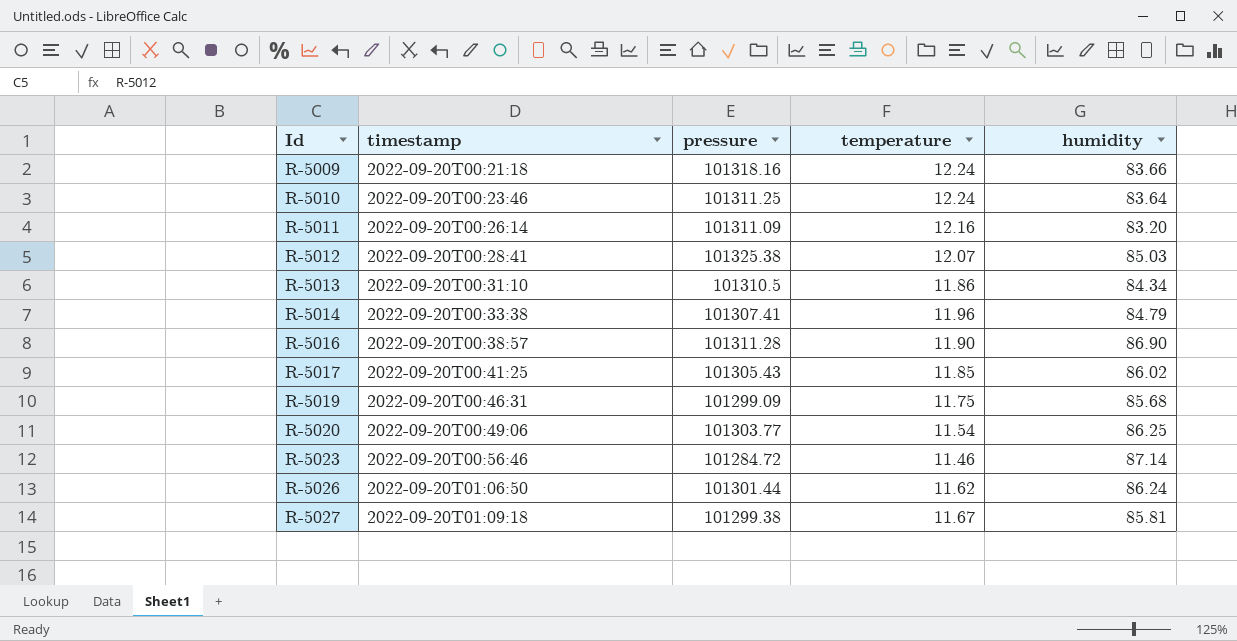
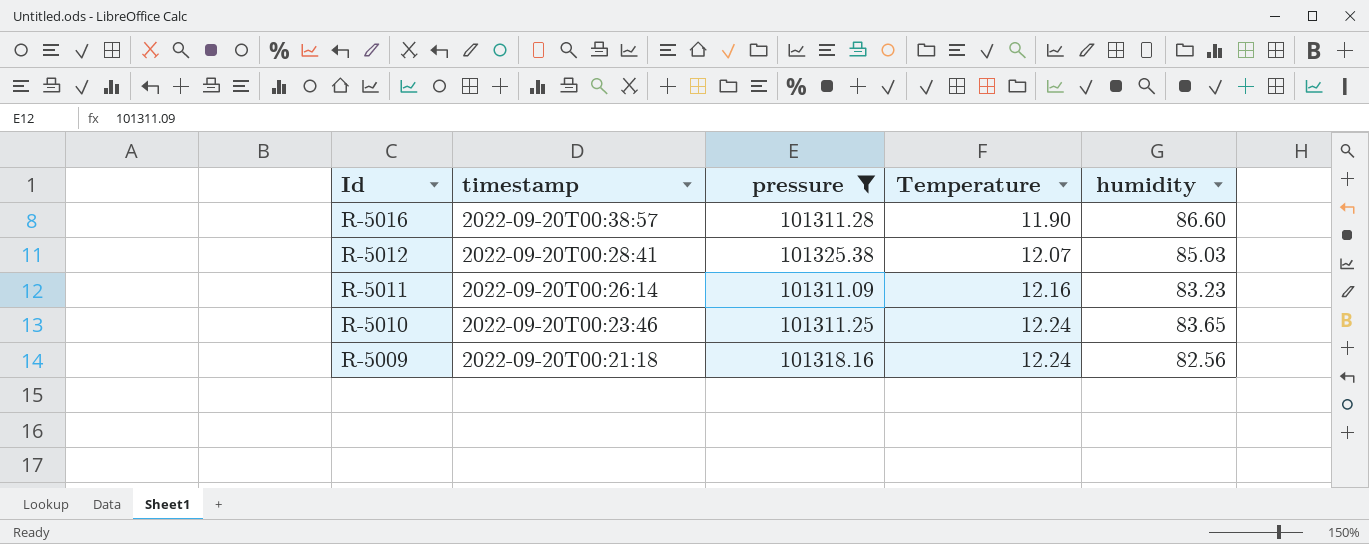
filter: none -> pressure >= 101311.09
row order: Id ascending -> Id descending
column name: temperature -> Temperature
R-5016 | humidity: 86.90 -> 86.60
R-5011 | humidity: 83.20 -> 83.23
R-5010 | humidity: 83.64 -> 83.65
R-5009 | humidity: 83.66 -> 82.56

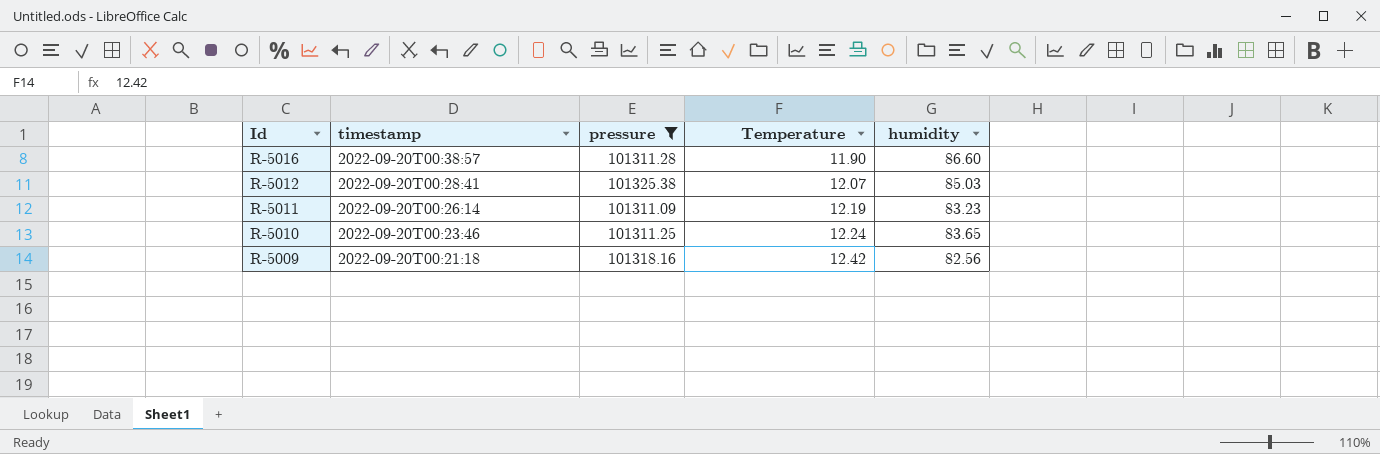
R-5011 | Temperature: 12.16 -> 12.19
R-5009 | Temperature: 12.24 -> 12.42

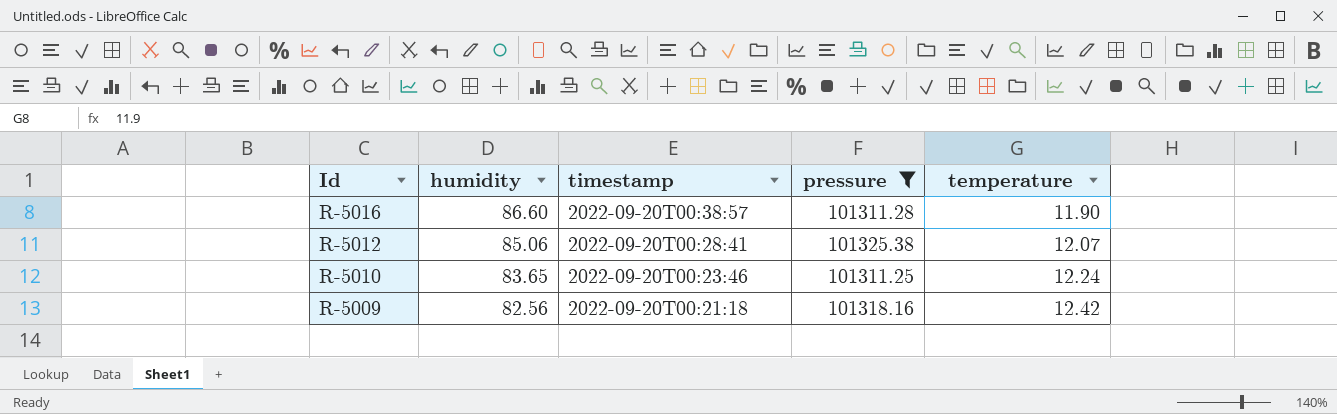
column humidity | position: 5 -> 2
column name: Temperature -> temperature
row R-5011: 2022-09-20T00:26:14 | 101311.09 | 12.19 | 83.23 -> none
R-5012 | humidity: 85.03 -> 85.06

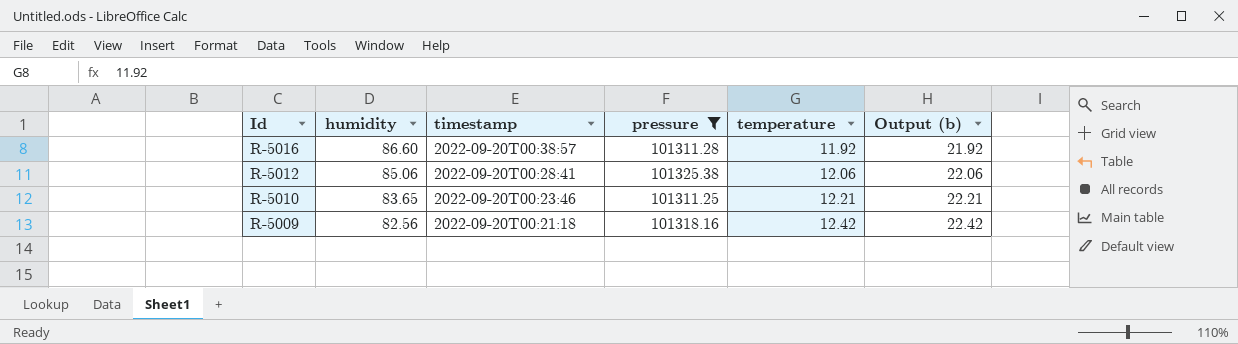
column Output (b) | formula: none -> [temperature] + 10
R-5016 | temperature: 11.90 -> 11.92
R-5012 | temperature: 12.07 -> 12.06
R-5010 | temperature: 12.24 -> 12.21

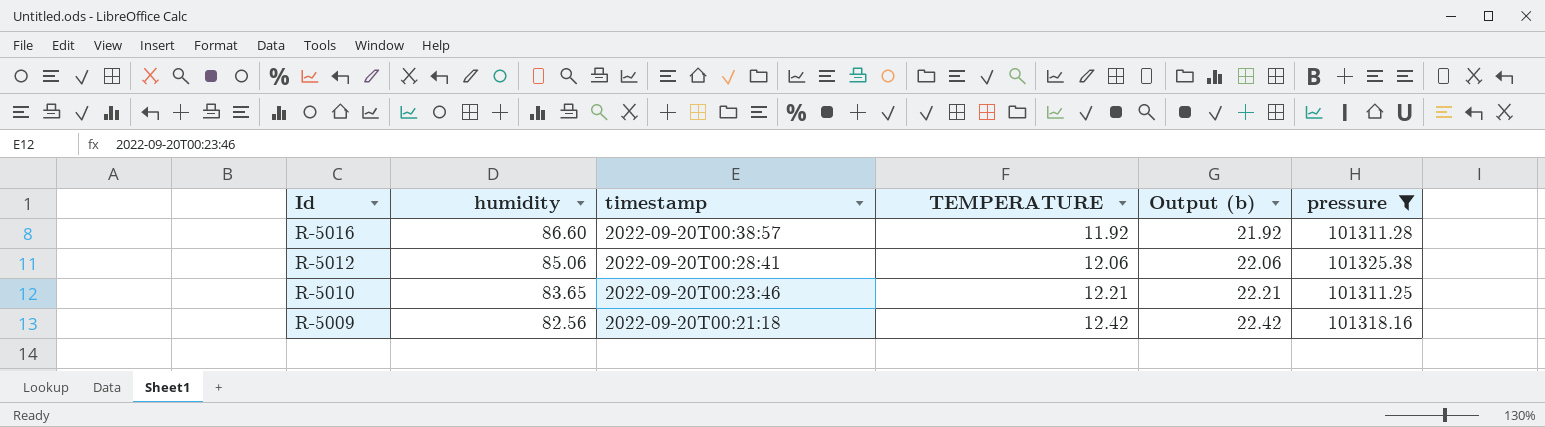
column name: temperature -> TEMPERATURE
column pressure | position: 4 -> 6

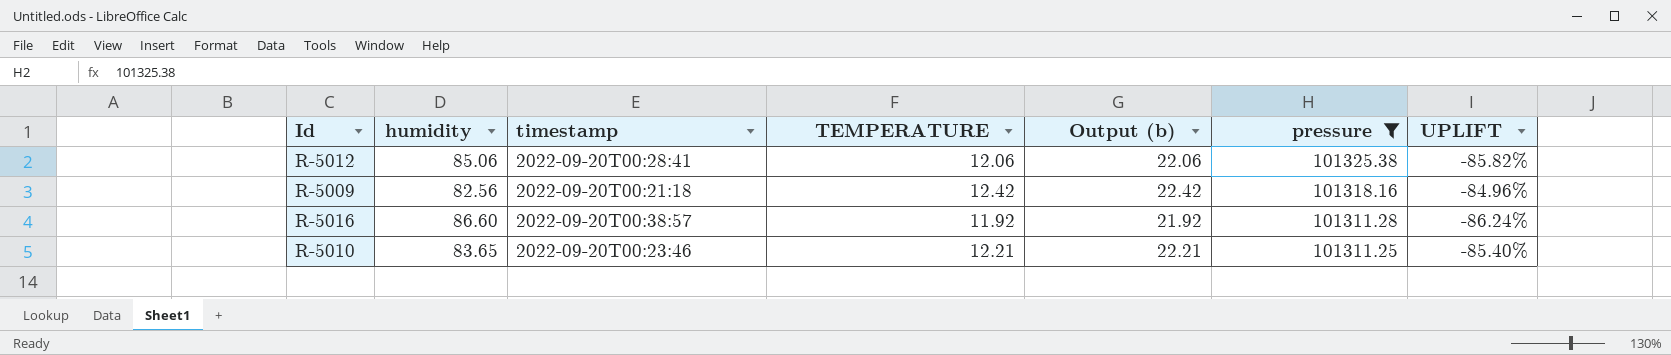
row order: Id descending -> pressure descending
column UPLIFT | formula: none -> ([TEMPERATURE] - [humidity]) / [humidity]

